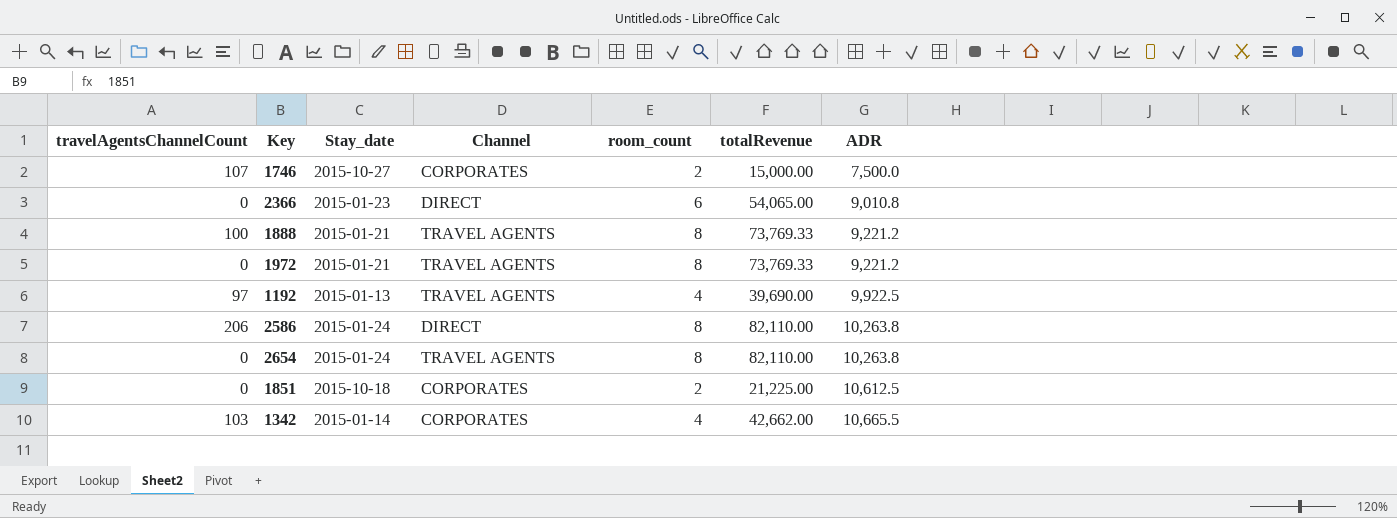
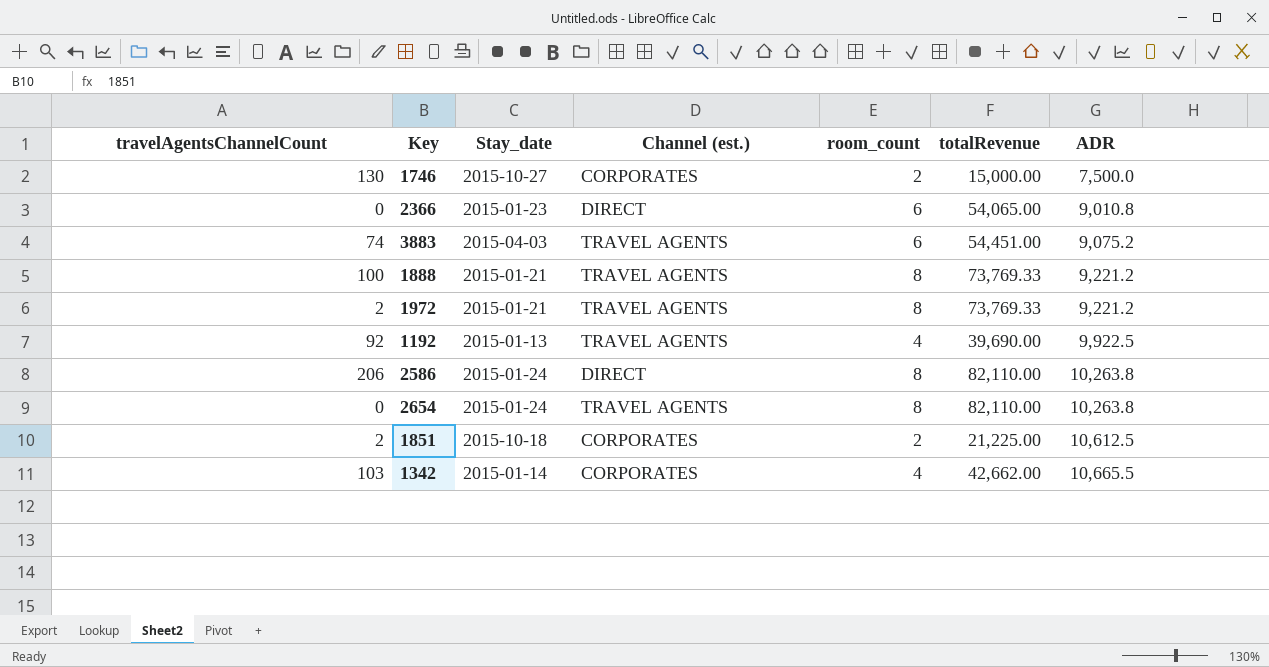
column name: Channel -> Channel (est.)
1746 | travelAgentsChannelCount: 107 -> 130
row 3883: none -> 74 | 2015-04-03 | TRAVEL AGENTS | 6 | 54,451.00 | 9,075.2
1972 | travelAgentsChannelCount: 0 -> 2
1192 | travelAgentsChannelCount: 97 -> 92
1851 | travelAgentsChannelCount: 0 -> 2

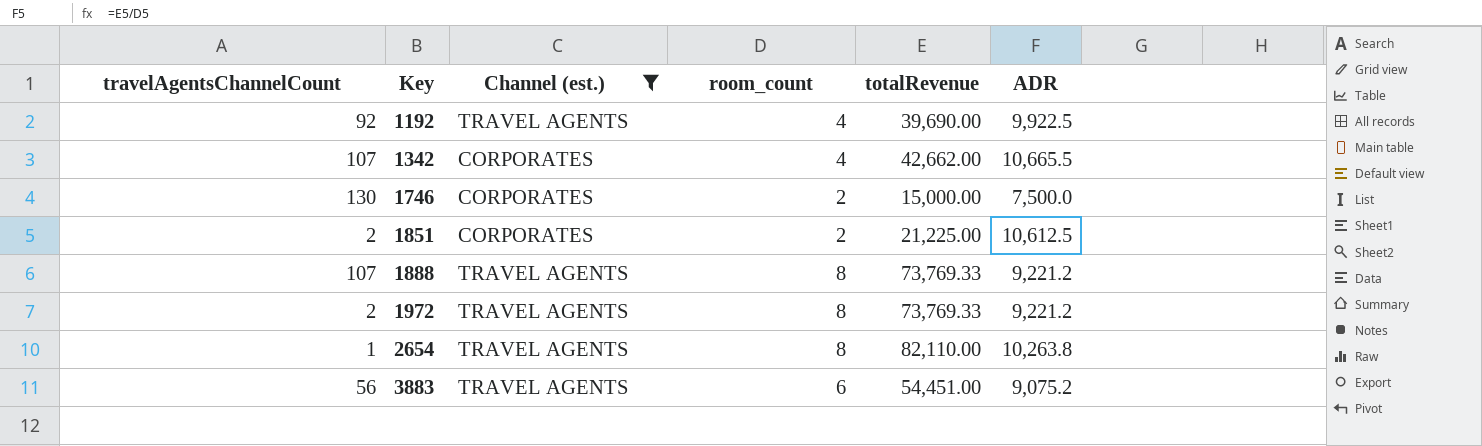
filter: none -> Channel (est.) != DIRECT
row order: ADR ascending -> Key ascending
column Stay_date | position: 3 -> none
1342 | travelAgentsChannelCount: 103 -> 107
1888 | travelAgentsChannelCount: 100 -> 107
2654 | travelAgentsChannelCount: 0 -> 1
3883 | travelAgentsChannelCount: 74 -> 56

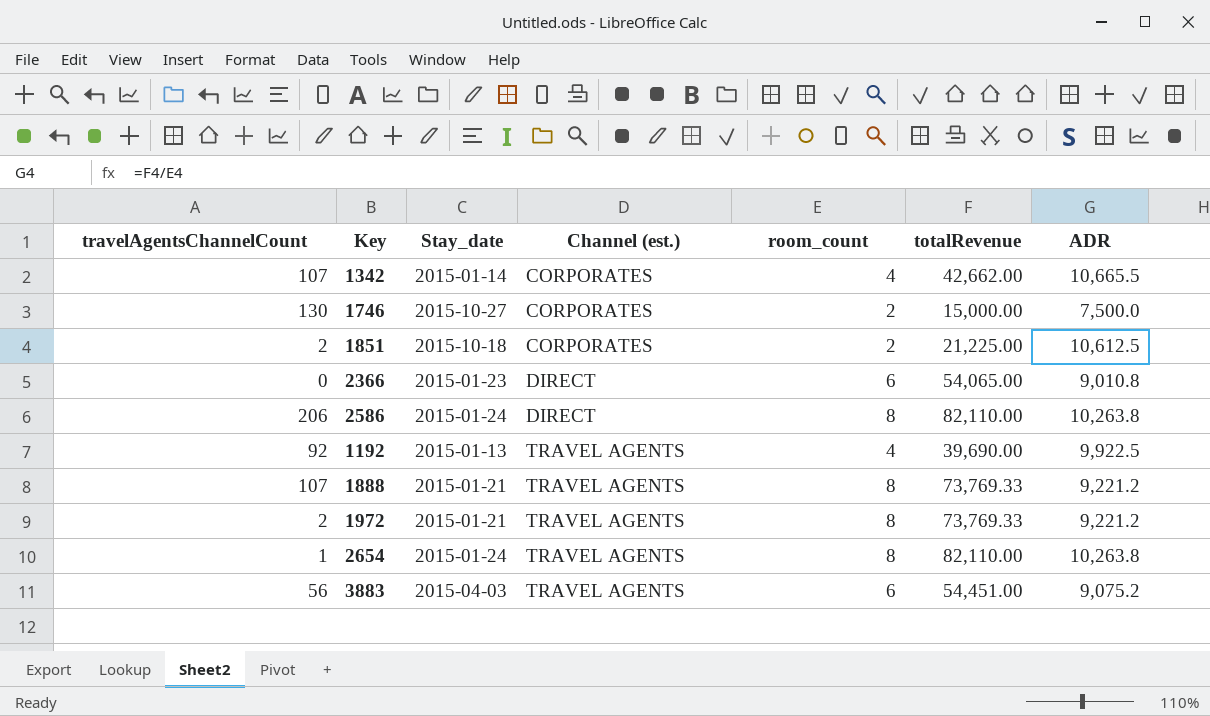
filter: Channel (est.) != DIRECT -> none
row order: Key ascending -> Channel (est.) ascending
column Stay_date | position: none -> 3

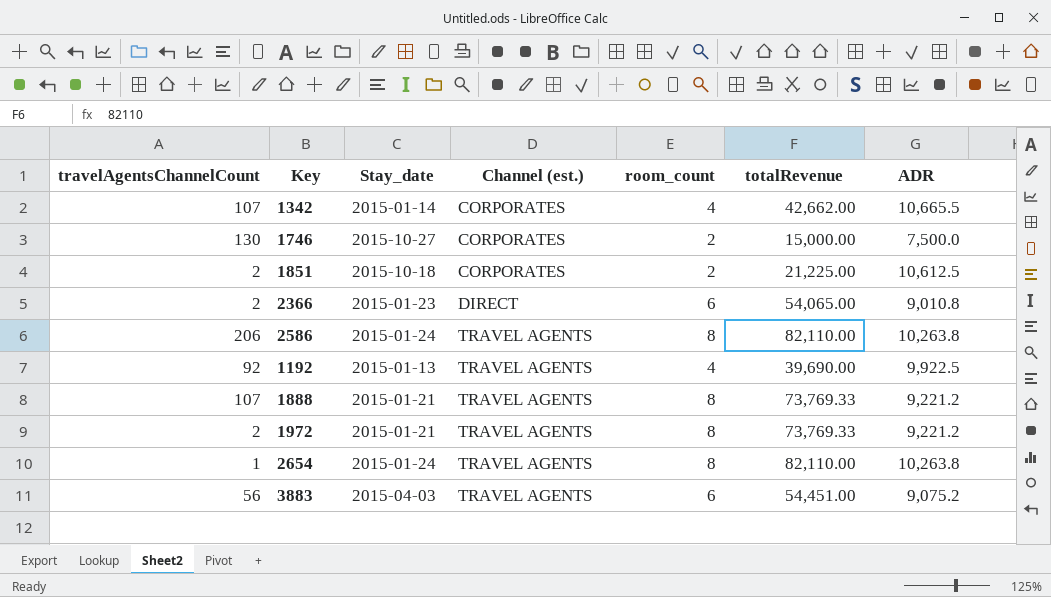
2366 | travelAgentsChannelCount: 0 -> 2
2586 | Channel (est.): DIRECT -> TRAVEL AGENTS

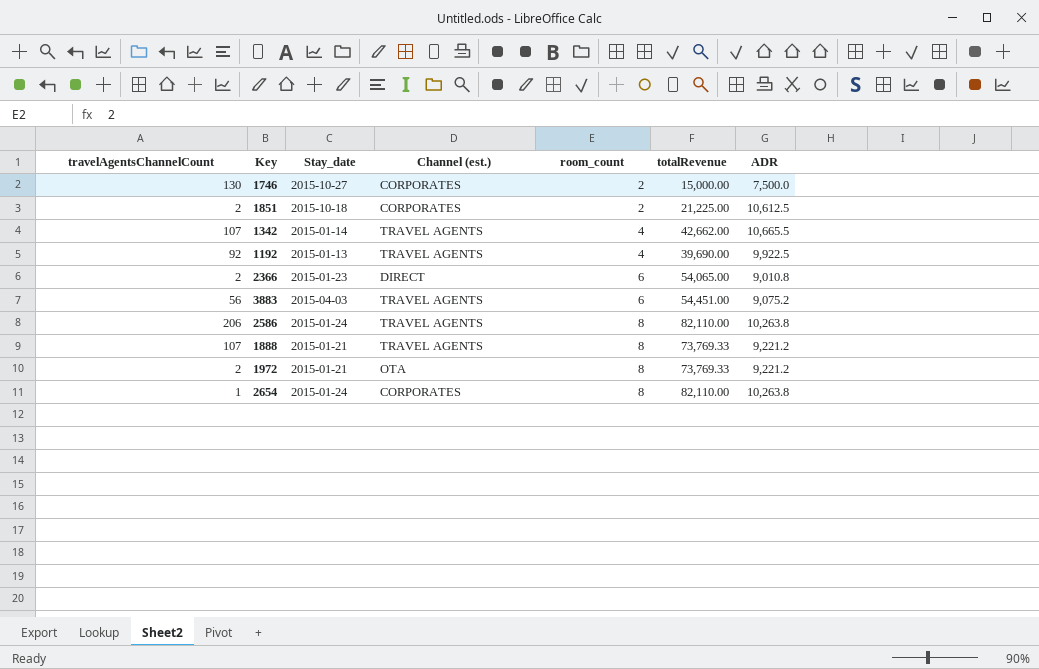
row order: Channel (est.) ascending -> room_count ascending
1342 | Channel (est.): CORPORATES -> TRAVEL AGENTS
1972 | Channel (est.): TRAVEL AGENTS -> OTA
2654 | Channel (est.): TRAVEL AGENTS -> CORPORATES

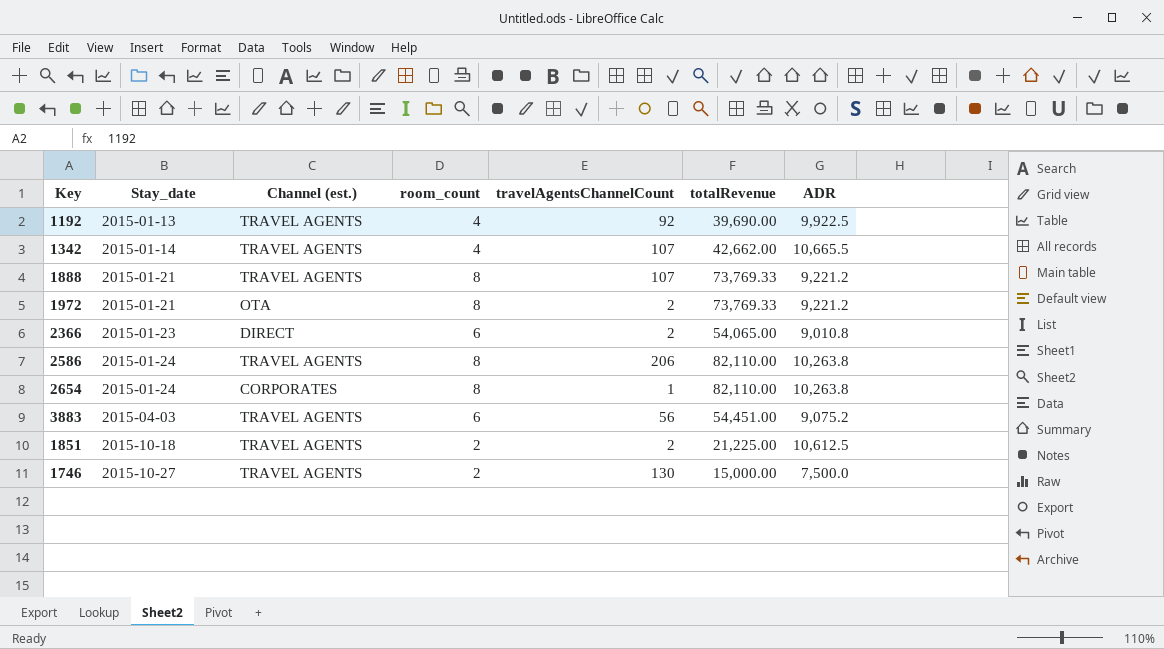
row order: room_count ascending -> Stay_date ascending
column travelAgentsChannelCount | position: 1 -> 5
1851 | Channel (est.): CORPORATES -> TRAVEL AGENTS
1746 | Channel (est.): CORPORATES -> TRAVEL AGENTS

